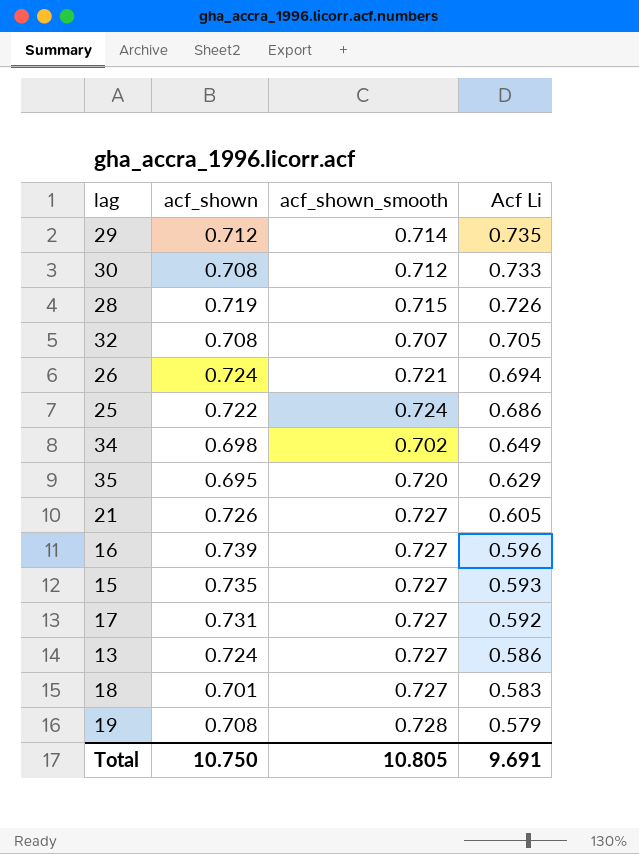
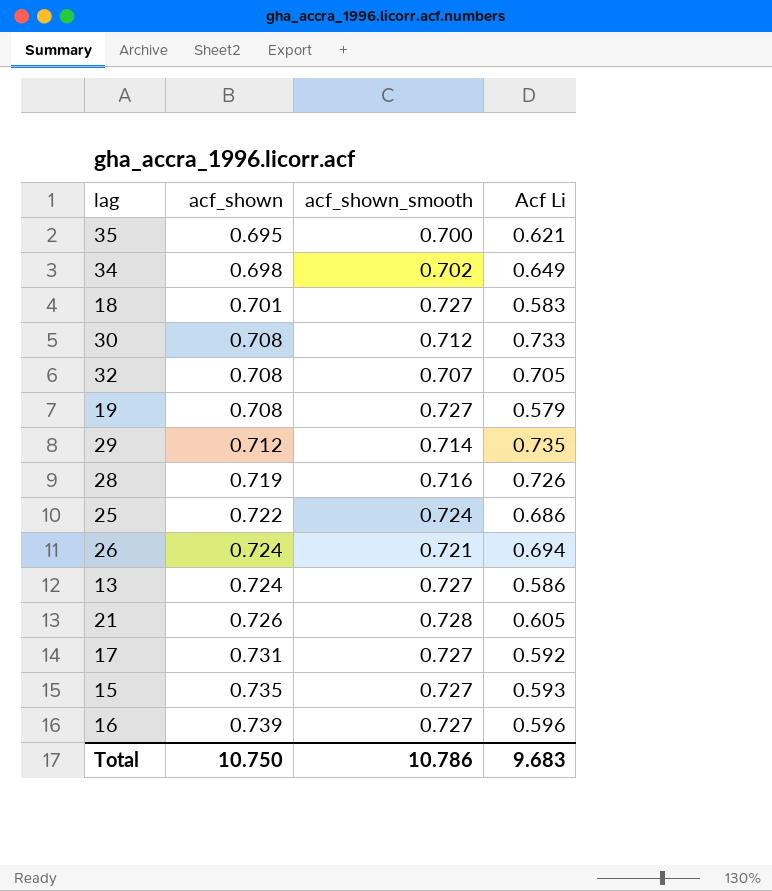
row order: Acf Li descending -> acf_shown ascending
35 | acf_shown_smooth: 0.720 -> 0.700
35 | Acf Li: 0.629 -> 0.621
19 | acf_shown_smooth: 0.728 -> 0.727
28 | acf_shown_smooth: 0.715 -> 0.716
21 | acf_shown_smooth: 0.727 -> 0.728
Total | acf_shown_smooth: 10.805 -> 10.786
Total | Acf Li: 9.691 -> 9.683

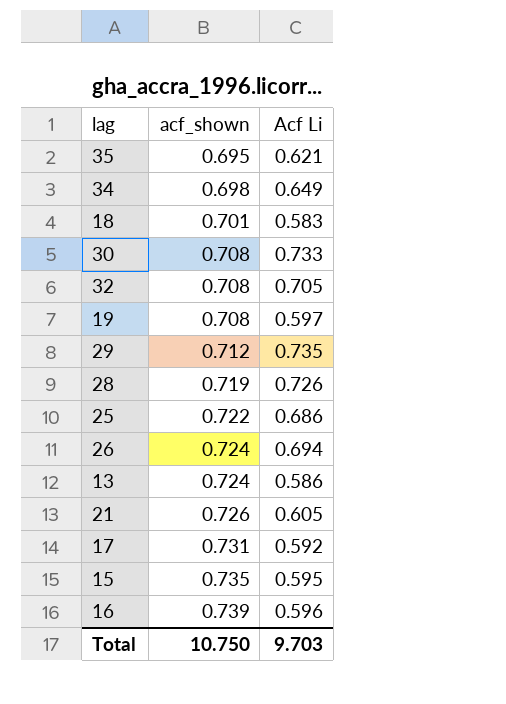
column acf_shown_smooth | position: 3 -> none
19 | Acf Li: 0.579 -> 0.597
15 | Acf Li: 0.593 -> 0.595
Total | Acf Li: 9.683 -> 9.703

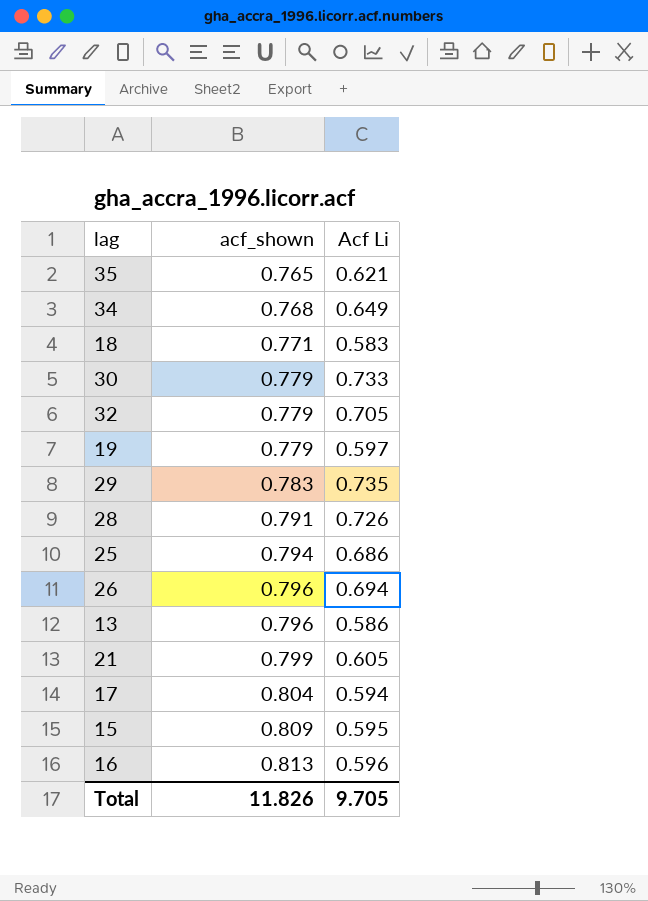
35 | acf_shown: 0.695 -> 0.765
34 | acf_shown: 0.698 -> 0.768
18 | acf_shown: 0.701 -> 0.771
30 | acf_shown: 0.708 -> 0.779
32 | acf_shown: 0.708 -> 0.779
19 | acf_shown: 0.708 -> 0.779
29 | acf_shown: 0.712 -> 0.783
28 | acf_shown: 0.719 -> 0.791
25 | acf_shown: 0.722 -> 0.794
26 | acf_shown: 0.724 -> 0.796
13 | acf_shown: 0.724 -> 0.796
21 | acf_shown: 0.726 -> 0.799
17 | acf_shown: 0.731 -> 0.804
17 | Acf Li: 0.592 -> 0.594
15 | acf_shown: 0.735 -> 0.809
16 | acf_shown: 0.739 -> 0.813
Total | acf_shown: 10.750 -> 11.826
Total | Acf Li: 9.703 -> 9.705

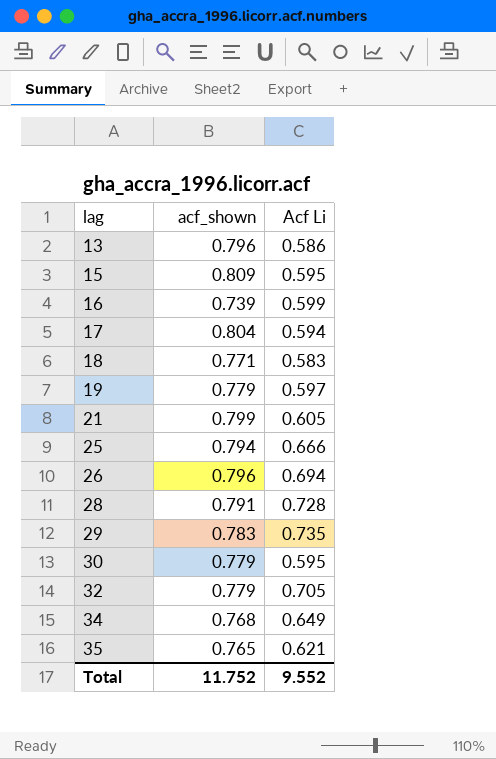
row order: acf_shown ascending -> lag ascending
16 | acf_shown: 0.813 -> 0.739
16 | Acf Li: 0.596 -> 0.599
25 | Acf Li: 0.686 -> 0.666
28 | Acf Li: 0.726 -> 0.728
30 | Acf Li: 0.733 -> 0.595
Total | acf_shown: 11.826 -> 11.752
Total | Acf Li: 9.705 -> 9.552

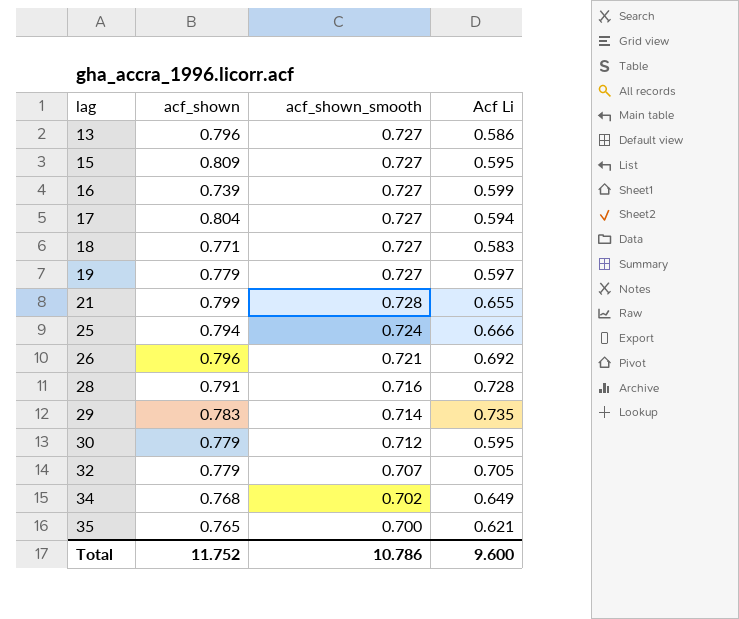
column acf_shown_smooth | position: none -> 3
21 | Acf Li: 0.605 -> 0.655
26 | Acf Li: 0.694 -> 0.692
Total | Acf Li: 9.552 -> 9.600

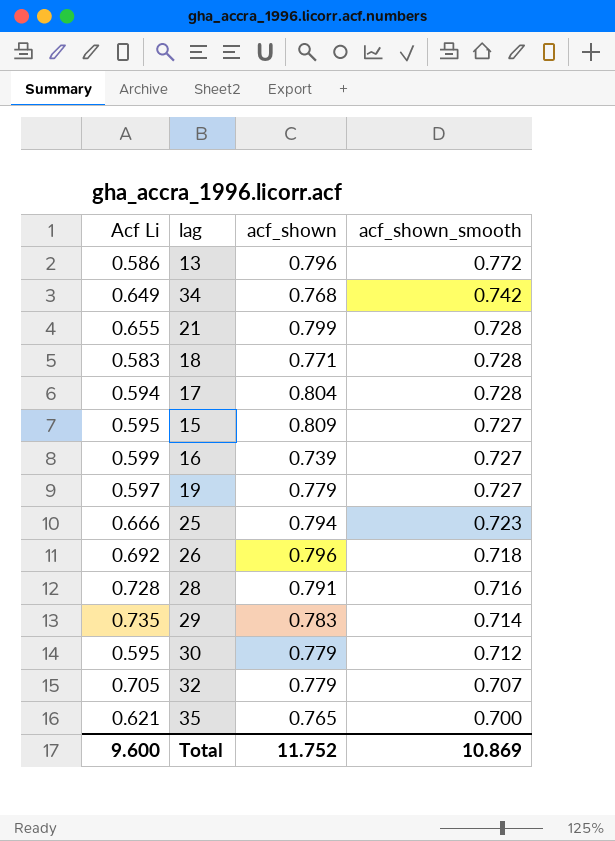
row order: lag ascending -> acf_shown_smooth descending
column Acf Li | position: 4 -> 1
13 | acf_shown_smooth: 0.727 -> 0.772
34 | acf_shown_smooth: 0.702 -> 0.742
18 | acf_shown_smooth: 0.727 -> 0.728
17 | acf_shown_smooth: 0.727 -> 0.728
25 | acf_shown_smooth: 0.724 -> 0.723
26 | acf_shown_smooth: 0.721 -> 0.718
Total | acf_shown_smooth: 10.786 -> 10.869

